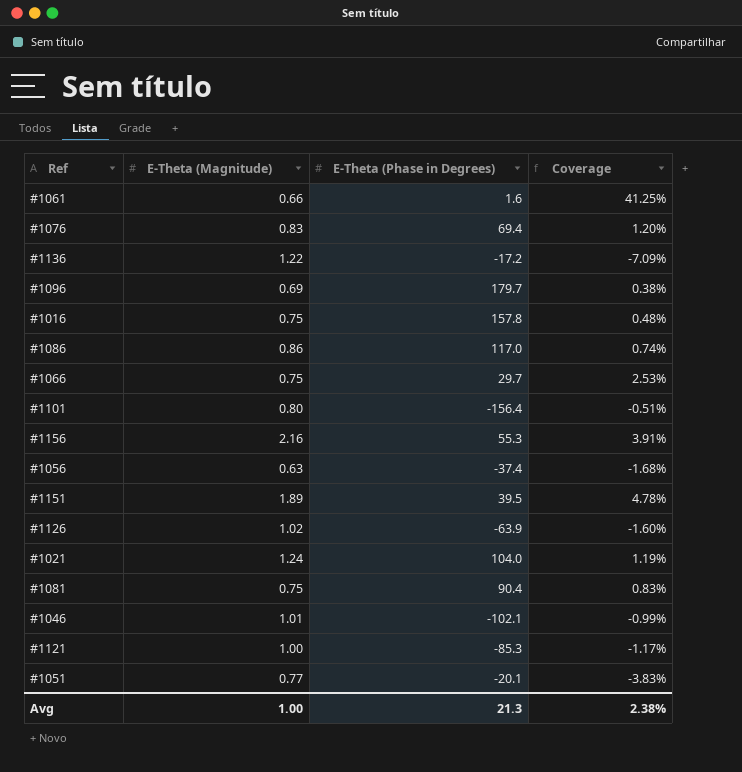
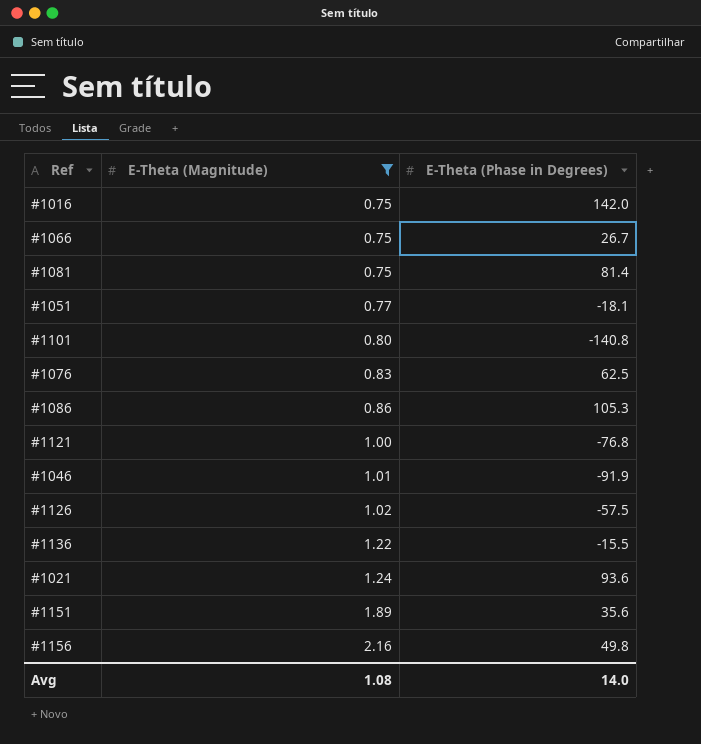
filter: none -> E-Theta (Magnitude) >= 0.75
row order: none -> E-Theta (Magnitude) ascending
column Coverage | formula: [E-Theta (Magnitude)] / [E-Theta (Phase in Degrees)] -> none
#1016 | E-Theta (Phase in Degrees): 157.8 -> 142.0
#1066 | E-Theta (Phase in Degrees): 29.7 -> 26.7
#1081 | E-Theta (Phase in Degrees): 90.4 -> 81.4
#1051 | E-Theta (Phase in Degrees): -20.1 -> -18.1
#1101 | E-Theta (Phase in Degrees): -156.4 -> -140.8
#1076 | E-Theta (Phase in Degrees): 69.4 -> 62.5
#1086 | E-Theta (Phase in Degrees): 117.0 -> 105.3
#1121 | E-Theta (Phase in Degrees): -85.3 -> -76.8
#1046 | E-Theta (Phase in Degrees): -102.1 -> -91.9
#1126 | E-Theta (Phase in Degrees): -63.9 -> -57.5
#1136 | E-Theta (Phase in Degrees): -17.2 -> -15.5
#1021 | E-Theta (Phase in Degrees): 104.0 -> 93.6
#1151 | E-Theta (Phase in Degrees): 39.5 -> 35.6
#1156 | E-Theta (Phase in Degrees): 55.3 -> 49.8
Avg | E-Theta (Magnitude): 1.00 -> 1.08
Avg | E-Theta (Phase in Degrees): 21.3 -> 14.0

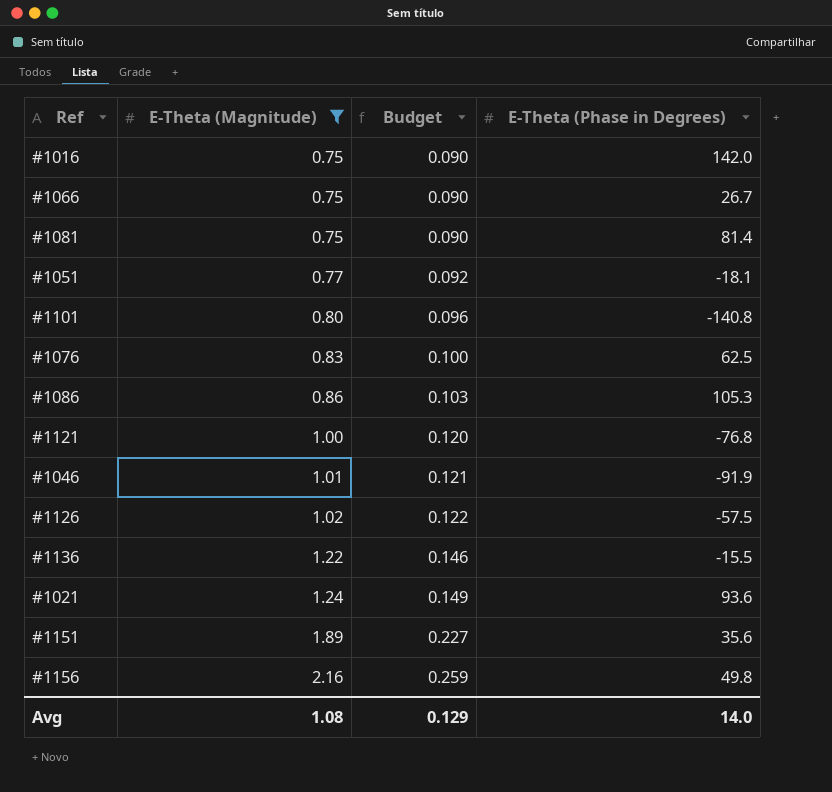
column Budget | formula: none -> [E-Theta (Magnitude)] * 0.12

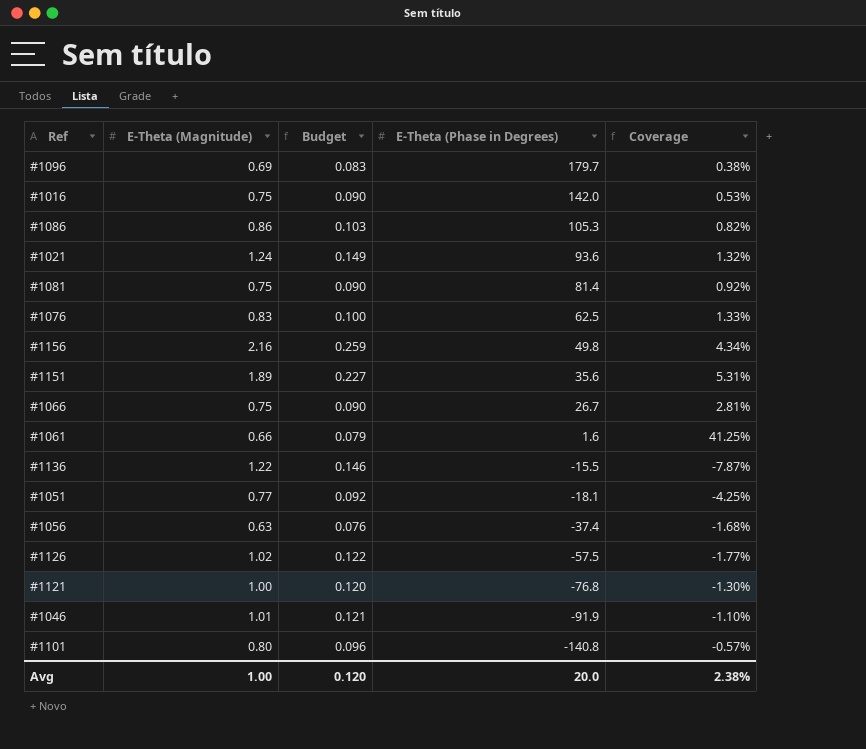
filter: E-Theta (Magnitude) >= 0.75 -> none
row order: E-Theta (Magnitude) ascending -> E-Theta (Phase in Degrees) descending
column Coverage | formula: none -> [E-Theta (Magnitude)] / [E-Theta (Phase in Degrees)]
Avg | E-Theta (Magnitude): 1.08 -> 1.00
Avg | Budget: 0.129 -> 0.120
Avg | E-Theta (Phase in Degrees): 14.0 -> 20.0

